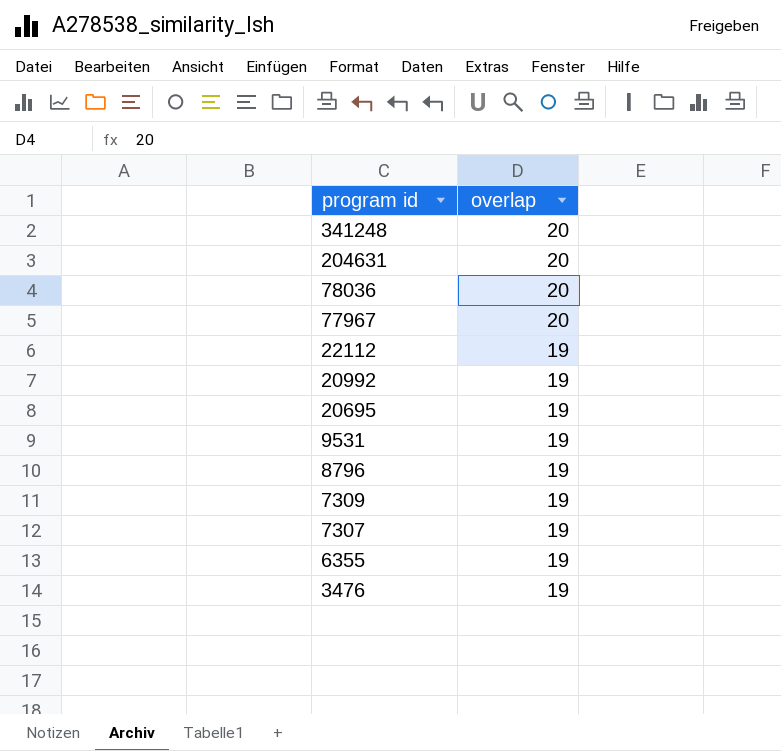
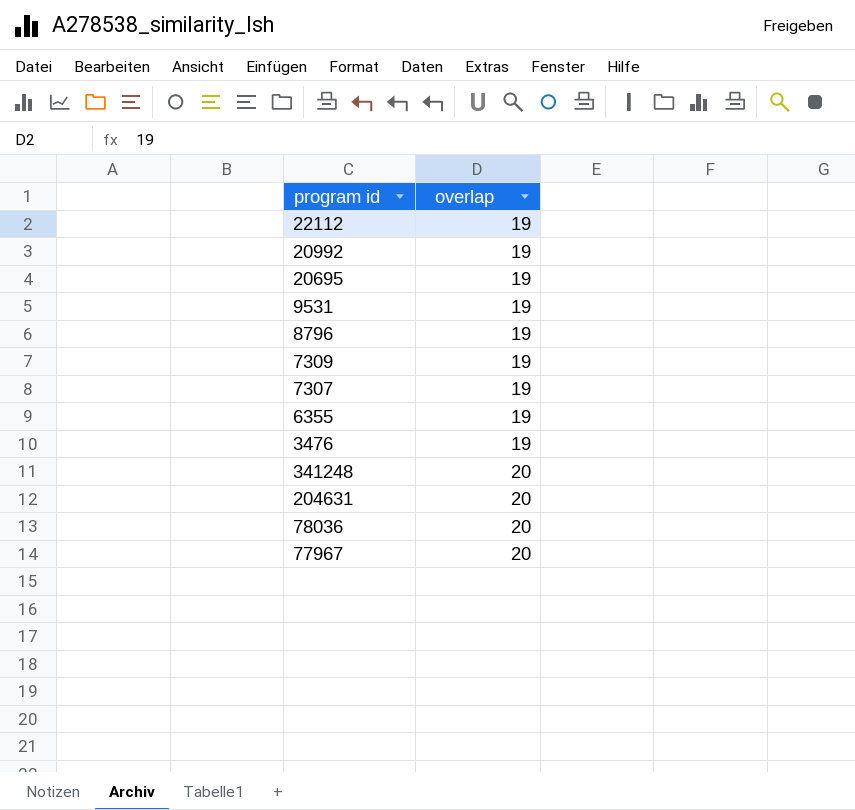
row order: program id descending -> overlap ascending

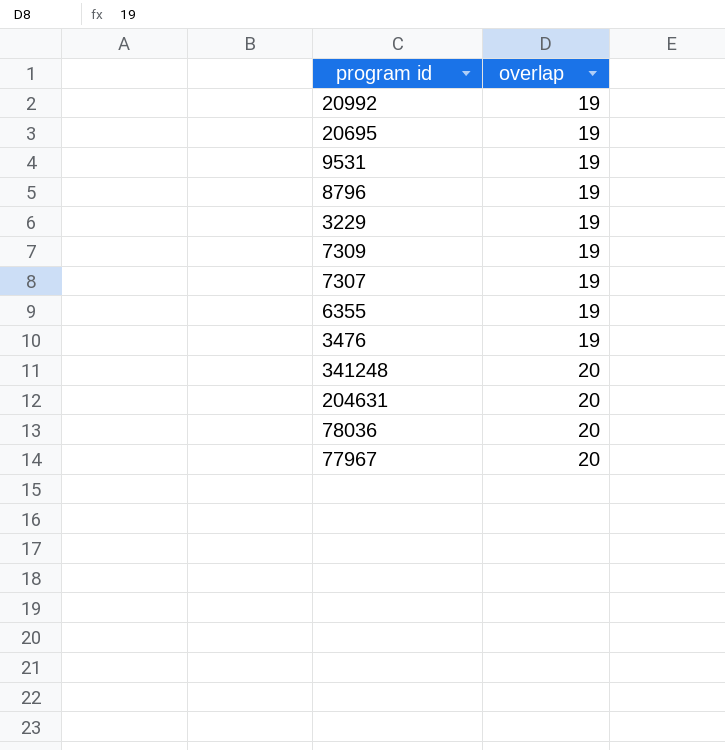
row 22112: 19 -> none
row 3229: none -> 19

